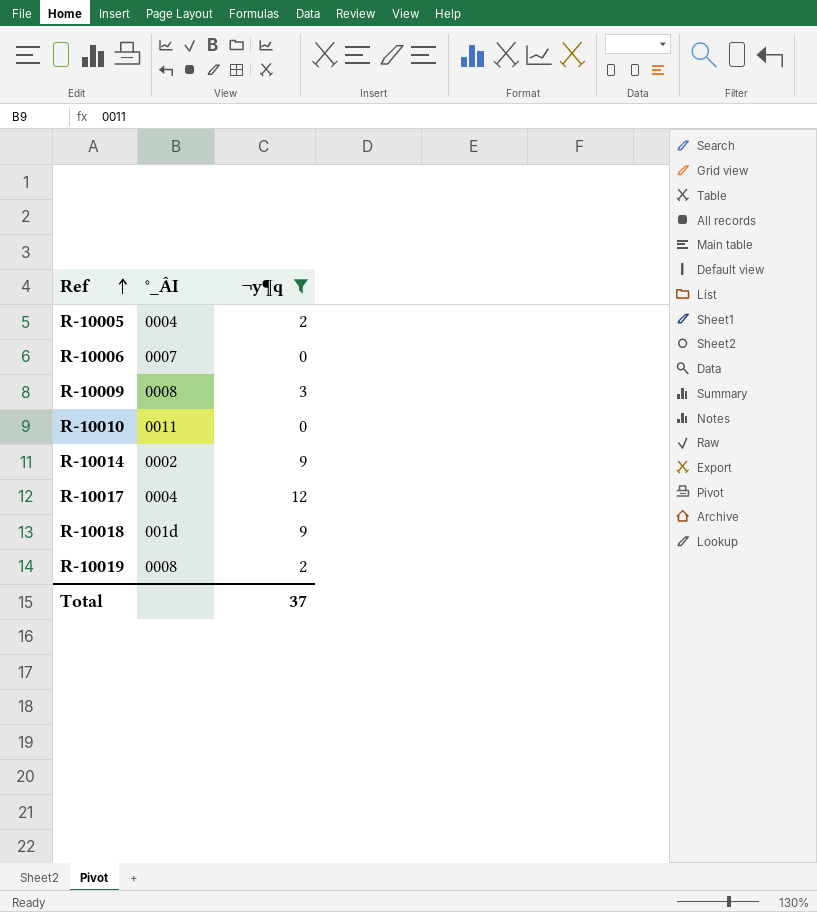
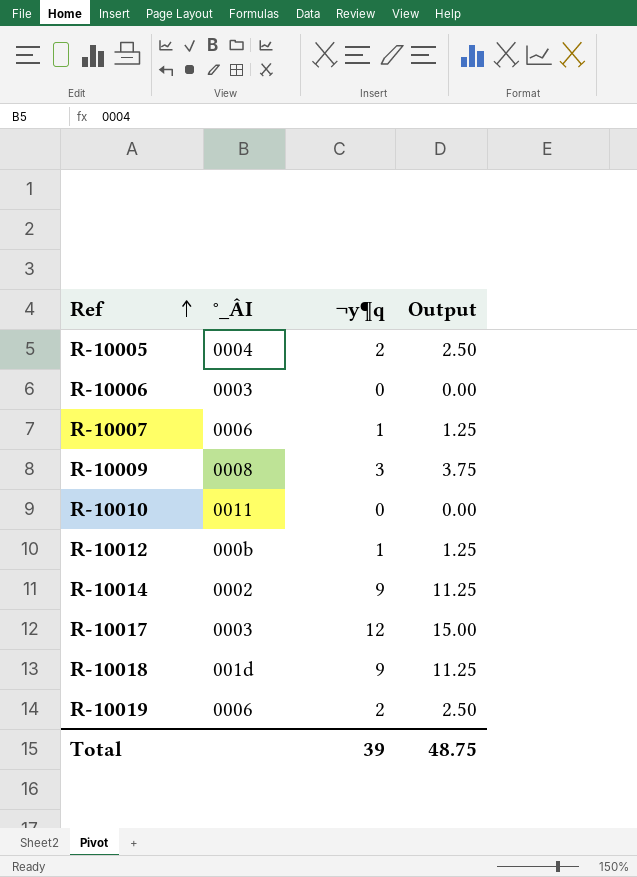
filter: ¬y¶q != 1 -> none
column Output | formula: none -> [¬y¶q] * 1.25
R-10006 | °_ÂI: 0007 -> 0003
R-10017 | °_ÂI: 0004 -> 0003
R-10019 | °_ÂI: 0008 -> 0006
Total | ¬y¶q: 37 -> 39

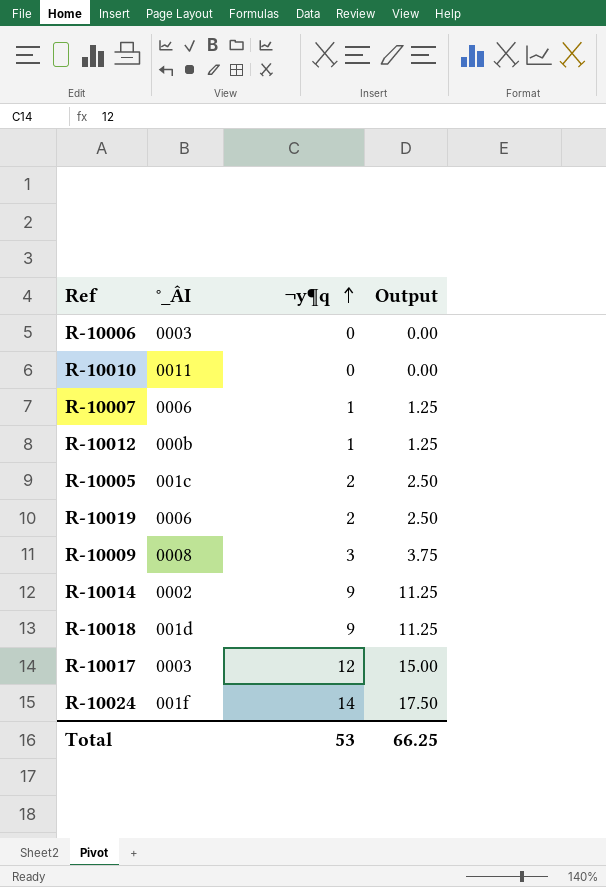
row order: Ref ascending -> ¬y¶q ascending
R-10005 | °_ÂI: 0004 -> 001c
row R-10024: none -> 001f | 14 | 17.50
Total | ¬y¶q: 39 -> 53
Total | Output: 48.75 -> 66.25

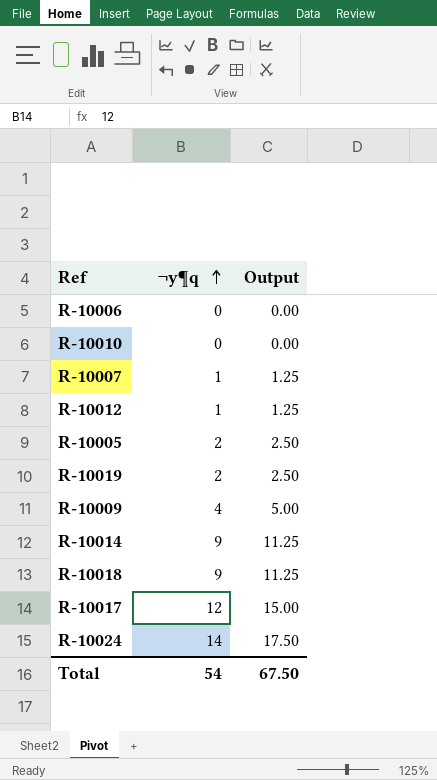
column °_ÂI | position: 2 -> none
R-10009 | ¬y¶q: 3 -> 4
R-10009 | Output: 3.75 -> 5.00
Total | ¬y¶q: 53 -> 54
Total | Output: 66.25 -> 67.50

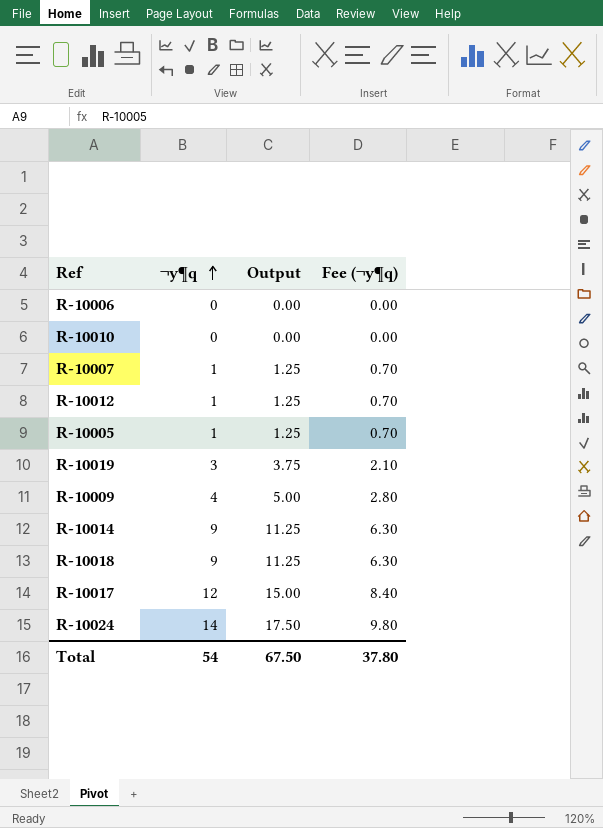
column Fee (¬y¶q) | formula: none -> [¬y¶q] * 0.7
R-10005 | ¬y¶q: 2 -> 1
R-10005 | Output: 2.50 -> 1.25
R-10019 | ¬y¶q: 2 -> 3
R-10019 | Output: 2.50 -> 3.75

